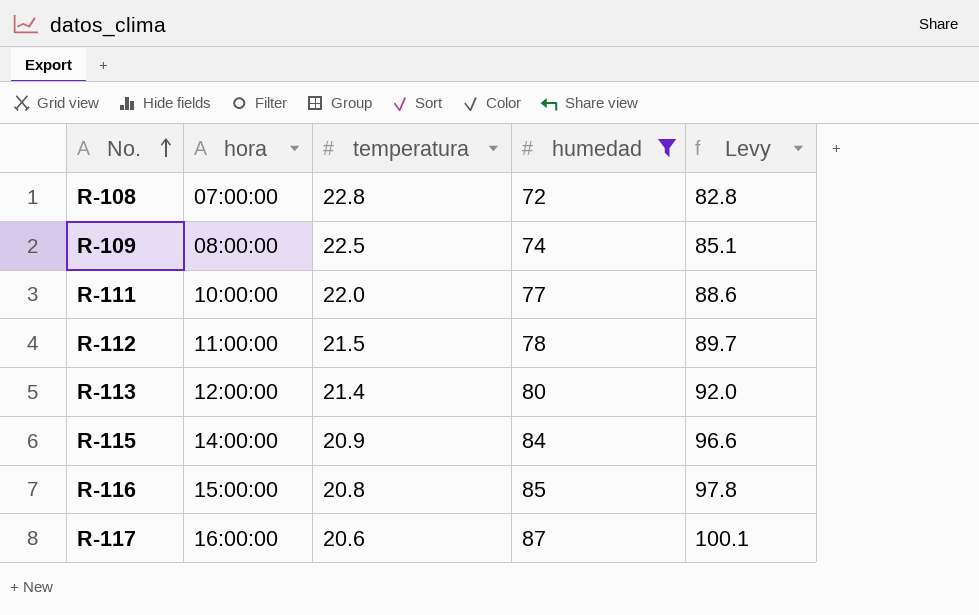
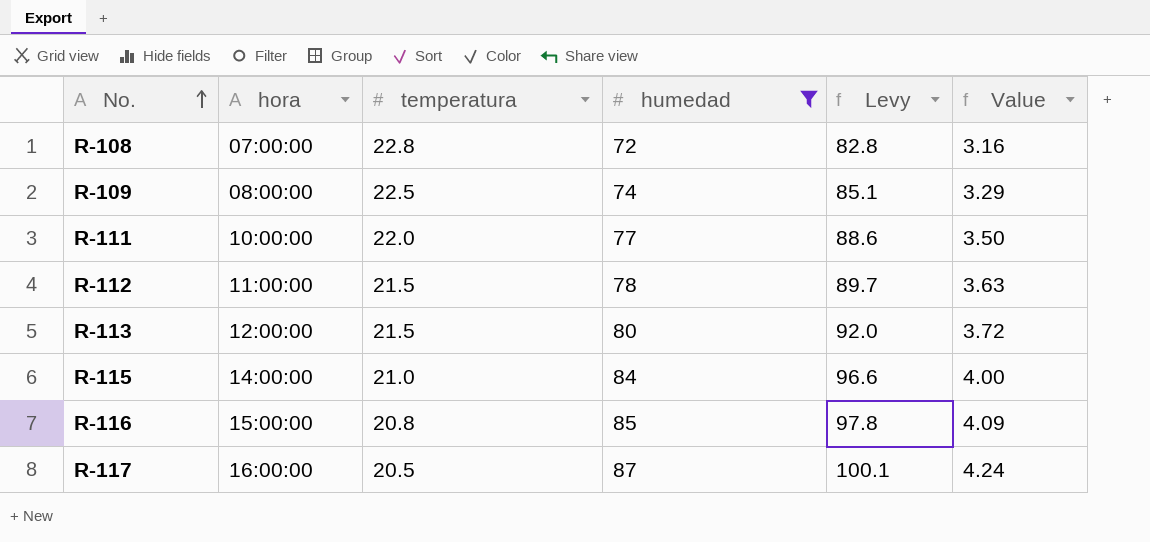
column Value | formula: none -> [humedad] / [temperatura]
R-113 | temperatura: 21.4 -> 21.5
R-115 | temperatura: 20.9 -> 21.0
R-117 | temperatura: 20.6 -> 20.5

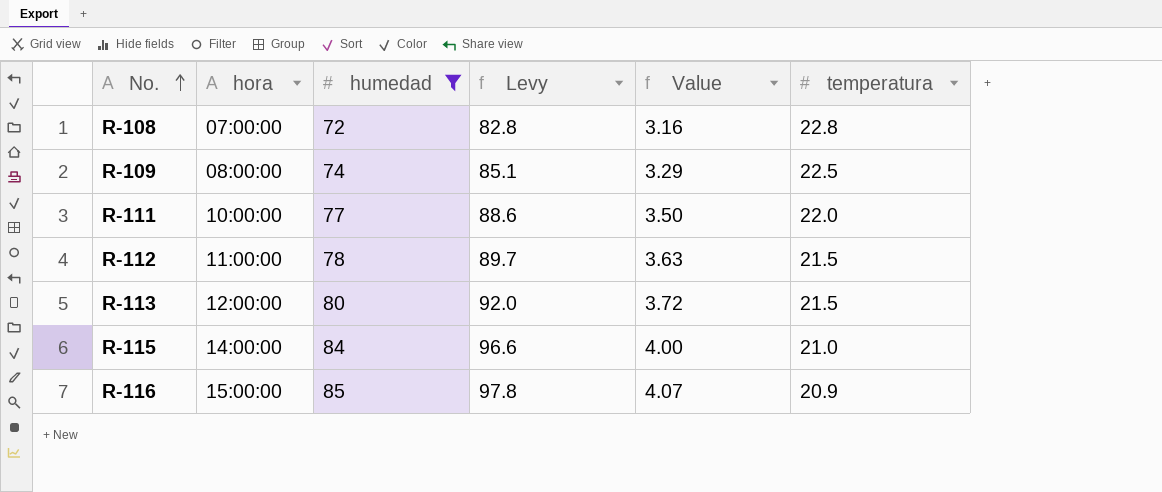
column temperatura | position: 3 -> 6
row R-117: 16:00:00 | 20.5 | 87 | 100.1 | 4.24 -> none
R-116 | Value: 4.09 -> 4.07
R-116 | temperatura: 20.8 -> 20.9

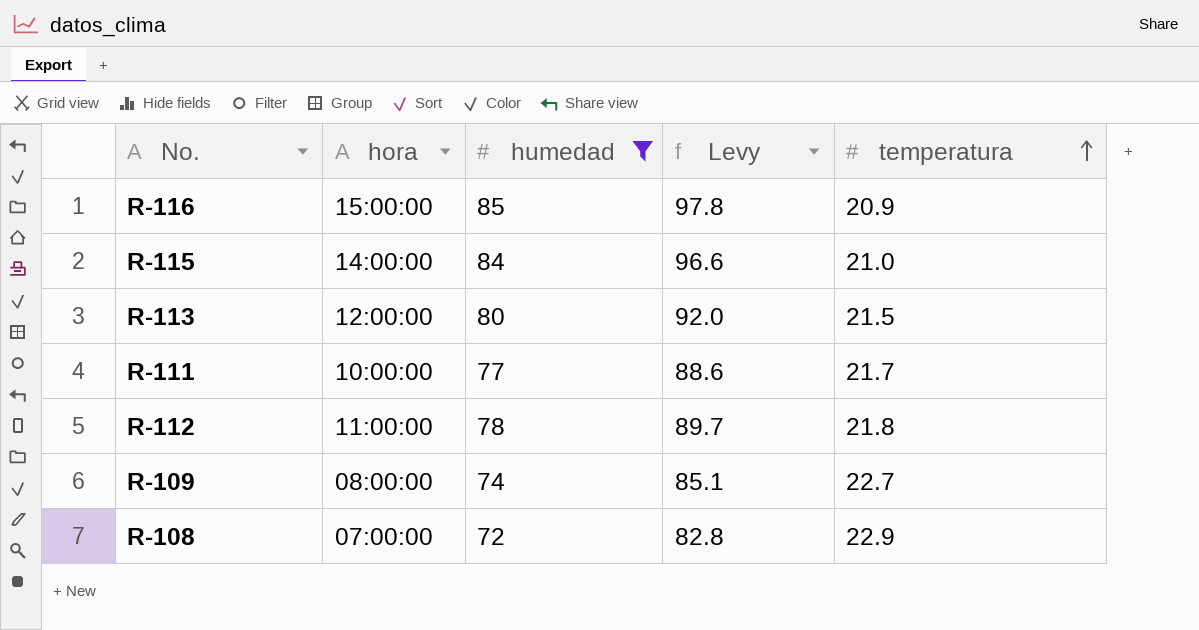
row order: No. ascending -> temperatura ascending
column Value | formula: [humedad] / [temperatura] -> none
R-111 | temperatura: 22.0 -> 21.7
R-112 | temperatura: 21.5 -> 21.8
R-109 | temperatura: 22.5 -> 22.7
R-108 | temperatura: 22.8 -> 22.9

